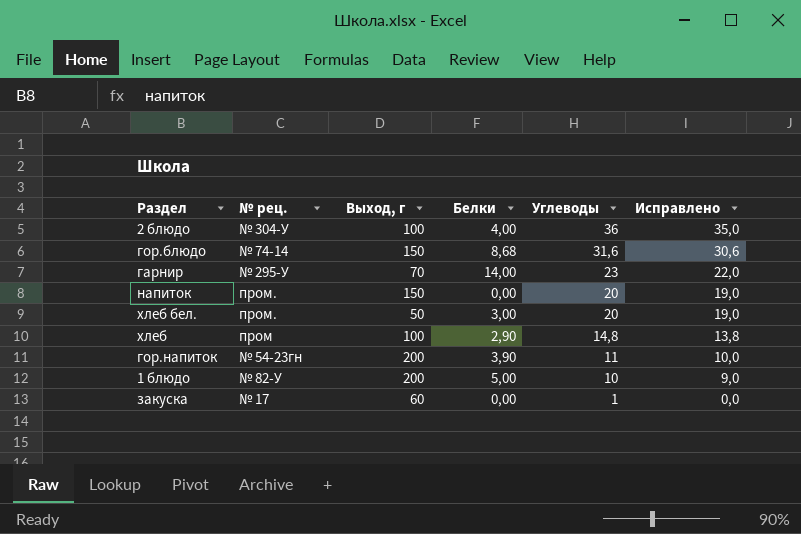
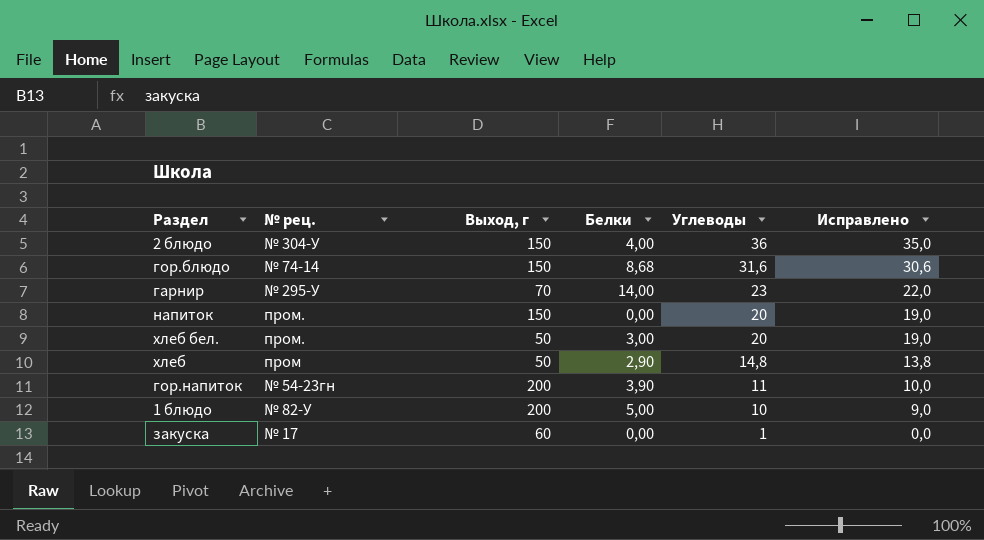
2 блюдо | Выход, г: 100 -> 150
хлеб | Выход, г: 100 -> 50

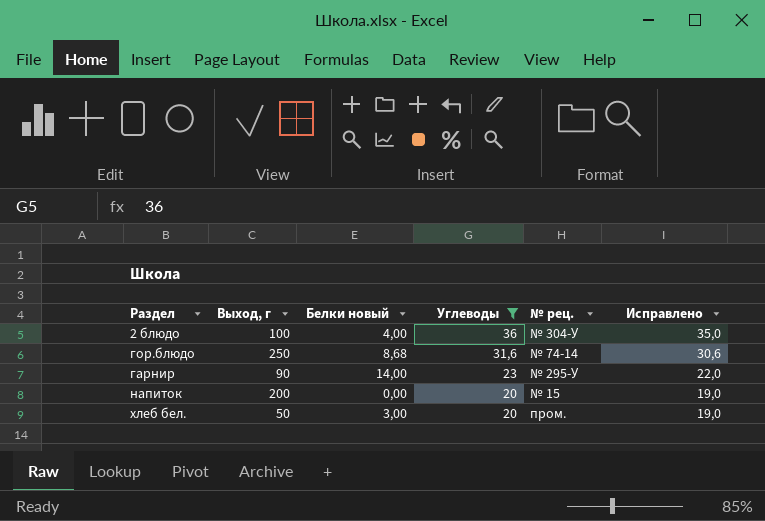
filter: none -> Углеводы >= 20
column name: Белки -> Белки новый
column № рец. | position: 2 -> 5
2 блюдо | Выход, г: 150 -> 100
гор.блюдо | Выход, г: 150 -> 250
гарнир | Выход, г: 70 -> 90
напиток | Выход, г: 150 -> 200
напиток | № рец.: пром. -> № 15

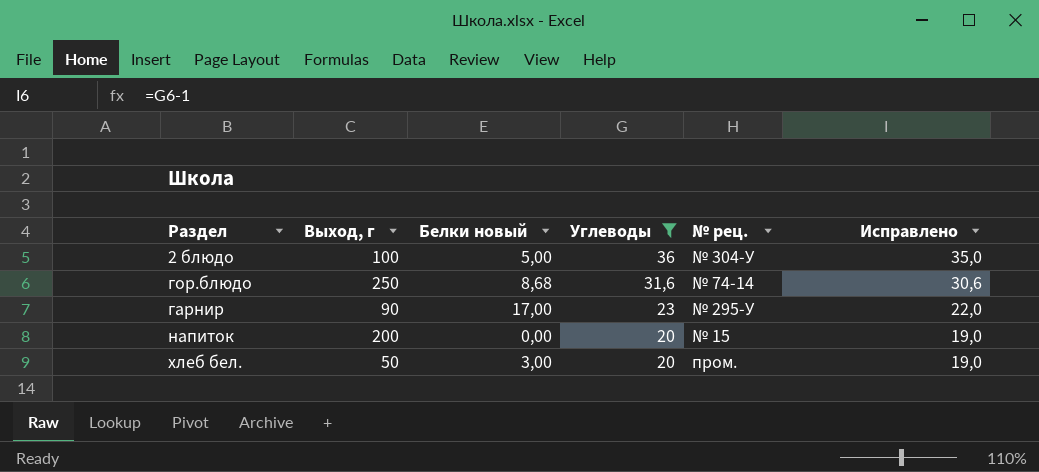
2 блюдо | Белки новый: 4,00 -> 5,00
гарнир | Белки новый: 14,00 -> 17,00

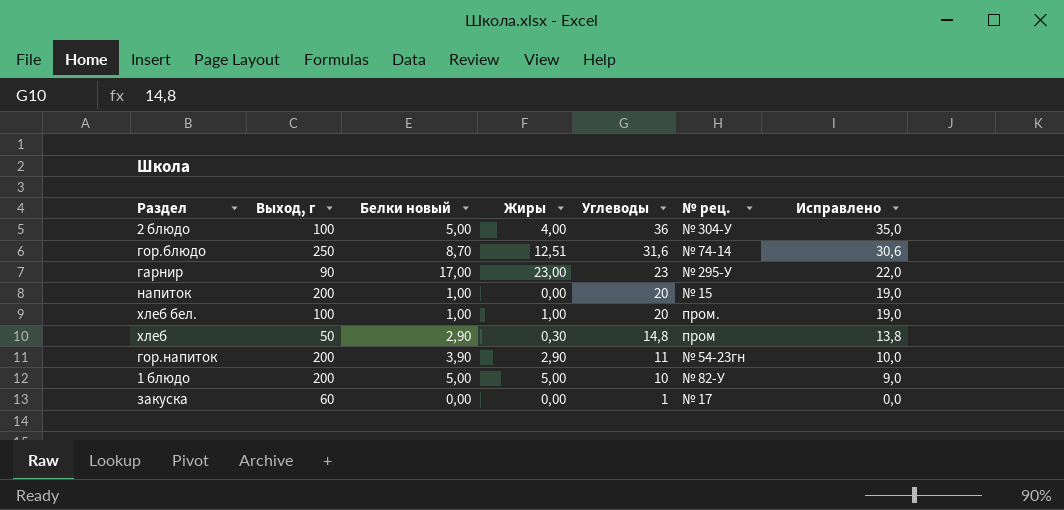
filter: Углеводы >= 20 -> none
column Жиры | position: none -> 4
гор.блюдо | Белки новый: 8,68 -> 8,70
напиток | Белки новый: 0,00 -> 1,00
хлеб бел. | Выход, г: 50 -> 100
хлеб бел. | Белки новый: 3,00 -> 1,00

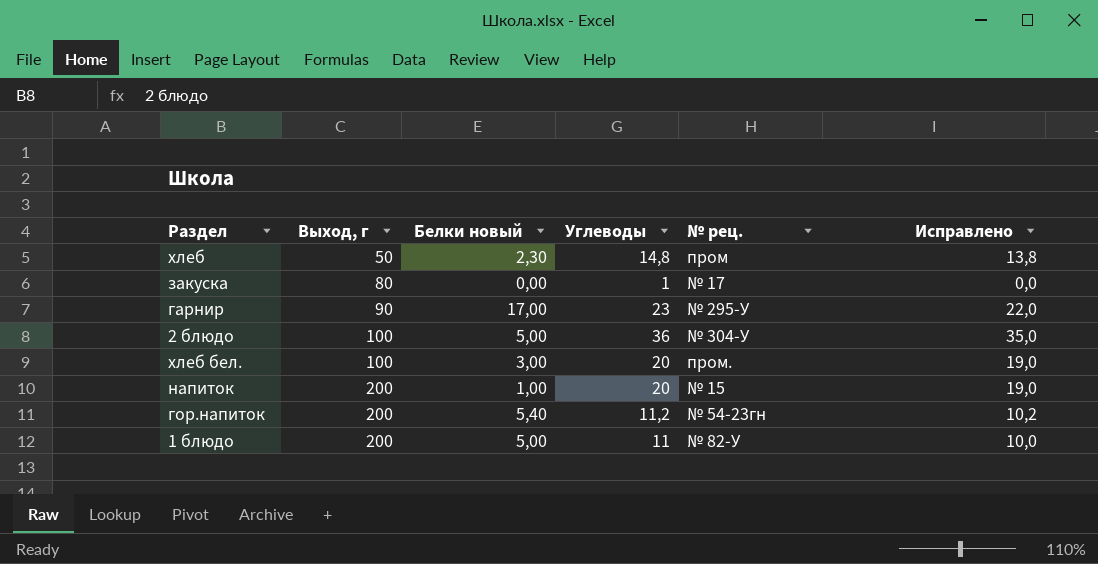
row order: Углеводы descending -> Выход, г ascending
column Жиры | position: 4 -> none
row гор.блюдо: 250 | 8,70 | 12,51 | 31,6 | № 74-14 | 30,6 -> none
хлеб | Белки новый: 2,90 -> 2,30
закуска | Выход, г: 60 -> 80
хлеб бел. | Белки новый: 1,00 -> 3,00
гор.напиток | Белки новый: 3,90 -> 5,40
гор.напиток | Углеводы: 11 -> 11,2
гор.напиток | Исправлено: 10,0 -> 10,2
1 блюдо | Углеводы: 10 -> 11
1 блюдо | Исправлено: 9,0 -> 10,0

